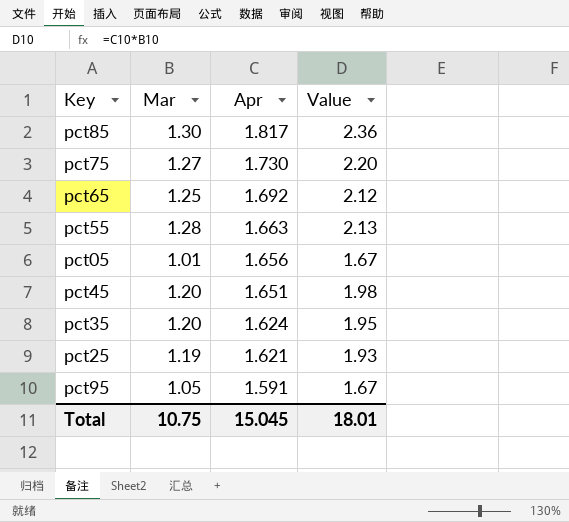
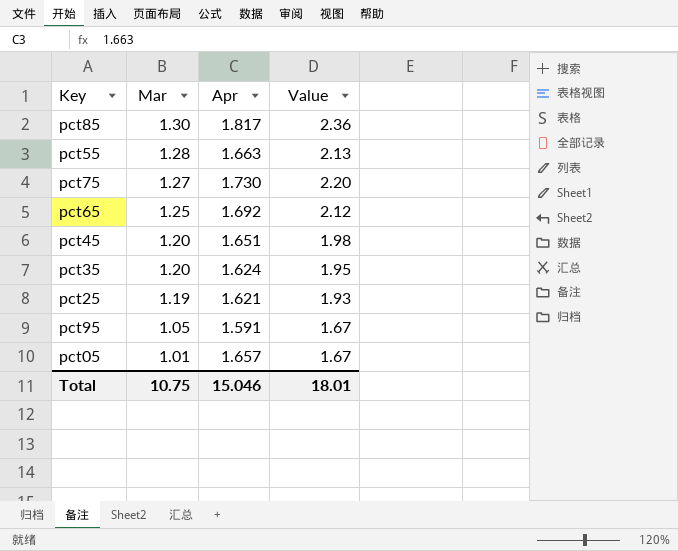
row order: Apr descending -> Mar descending
pct05 | Apr: 1.656 -> 1.657
Total | Apr: 15.045 -> 15.046

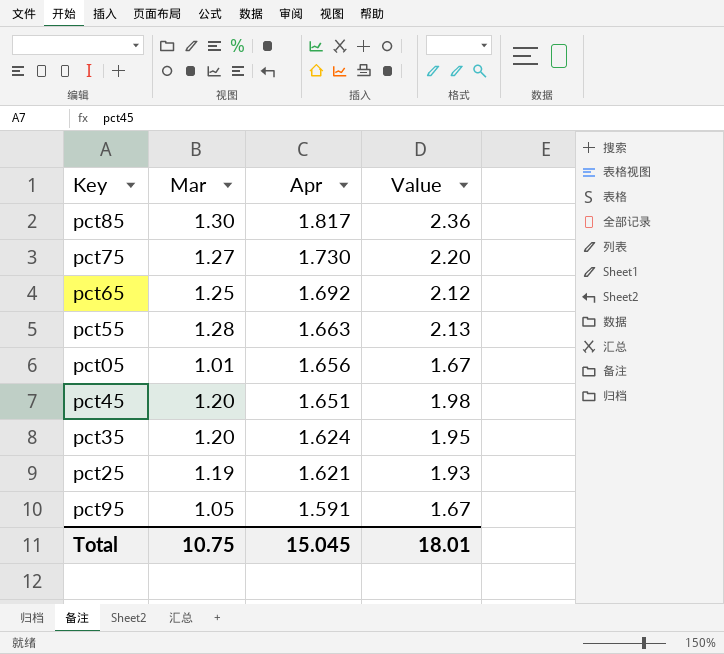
row order: Mar descending -> Apr descending
pct05 | Apr: 1.657 -> 1.656
Total | Apr: 15.046 -> 15.045

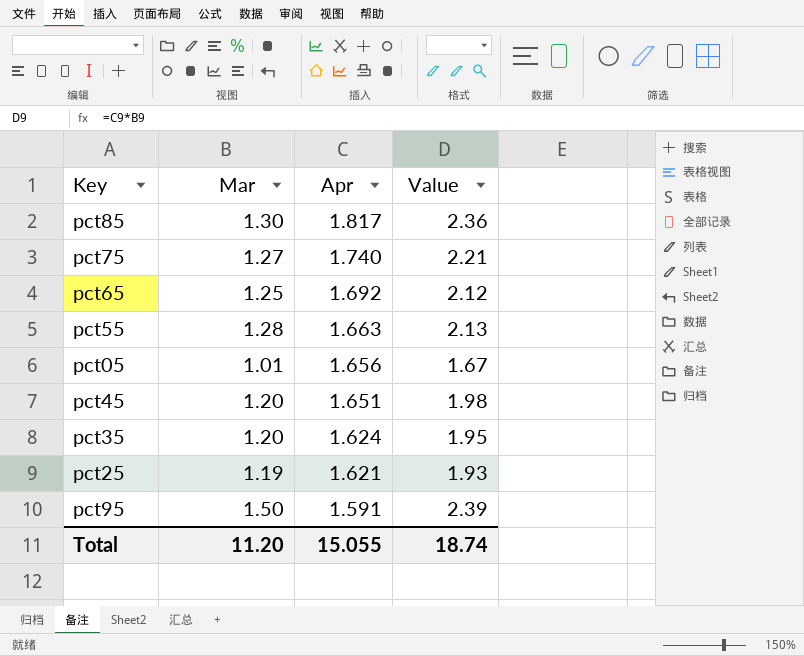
pct75 | Apr: 1.730 -> 1.740
pct75 | Value: 2.20 -> 2.21
pct95 | Mar: 1.05 -> 1.50
pct95 | Value: 1.67 -> 2.39
Total | Mar: 10.75 -> 11.20
Total | Apr: 15.045 -> 15.055
Total | Value: 18.01 -> 18.74

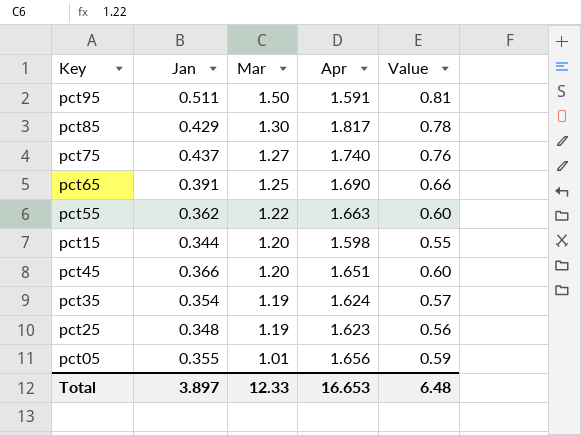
row order: Apr descending -> Mar descending
column Jan | position: none -> 2
column Value | formula: [Mar] * [Apr] -> [Jan] * [Apr]
pct65 | Apr: 1.692 -> 1.690
pct55 | Mar: 1.28 -> 1.22
row pct15: none -> 0.344 | 1.20 | 1.598 | 0.55
pct35 | Mar: 1.20 -> 1.19
pct25 | Apr: 1.621 -> 1.623
Total | Mar: 11.20 -> 12.33
Total | Apr: 15.055 -> 16.653
Total | Value: 18.74 -> 6.48

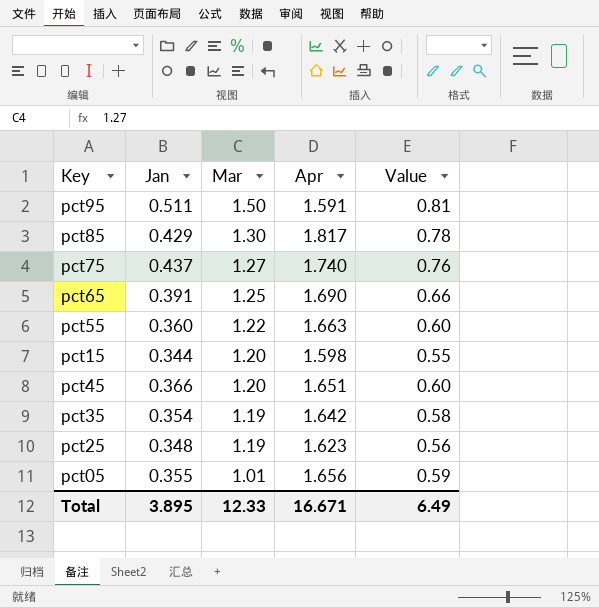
pct55 | Jan: 0.362 -> 0.360
pct35 | Apr: 1.624 -> 1.642
pct35 | Value: 0.57 -> 0.58
Total | Jan: 3.897 -> 3.895
Total | Apr: 16.653 -> 16.671
Total | Value: 6.48 -> 6.49

